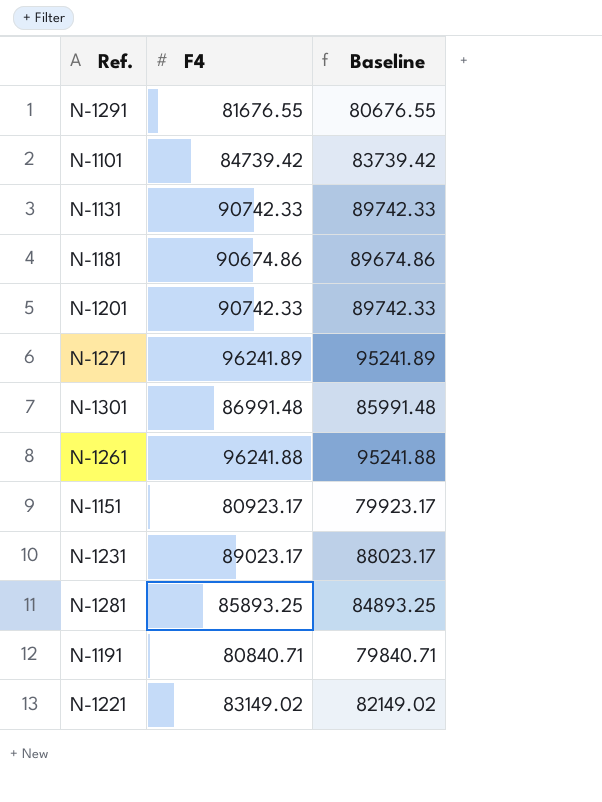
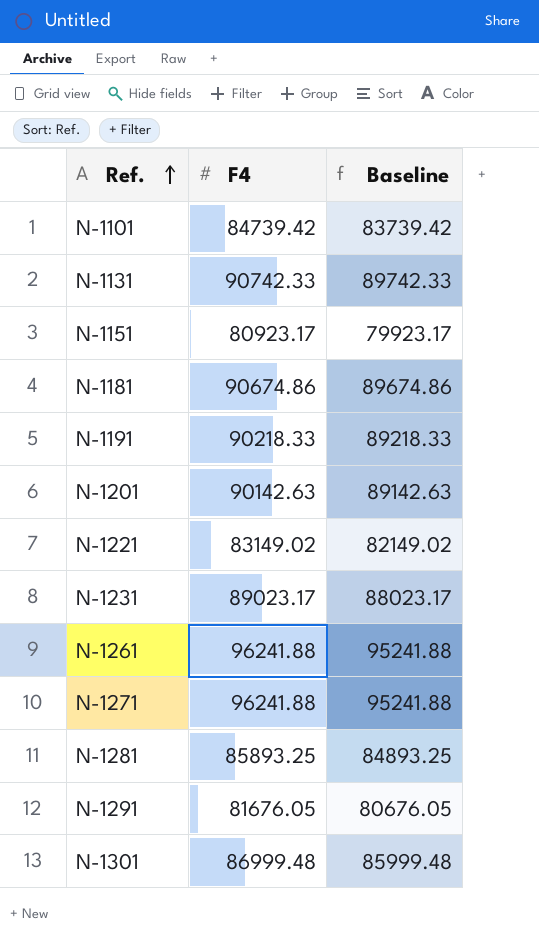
row order: none -> Ref. ascending
N-1191 | F4: 80840.71 -> 90218.33
N-1191 | Baseline: 79840.71 -> 89218.33
N-1201 | F4: 90742.33 -> 90142.63
N-1201 | Baseline: 89742.33 -> 89142.63
N-1271 | F4: 96241.89 -> 96241.88
N-1271 | Baseline: 95241.89 -> 95241.88
N-1291 | F4: 81676.55 -> 81676.05
N-1291 | Baseline: 80676.55 -> 80676.05
N-1301 | F4: 86991.48 -> 86999.48
N-1301 | Baseline: 85991.48 -> 85999.48

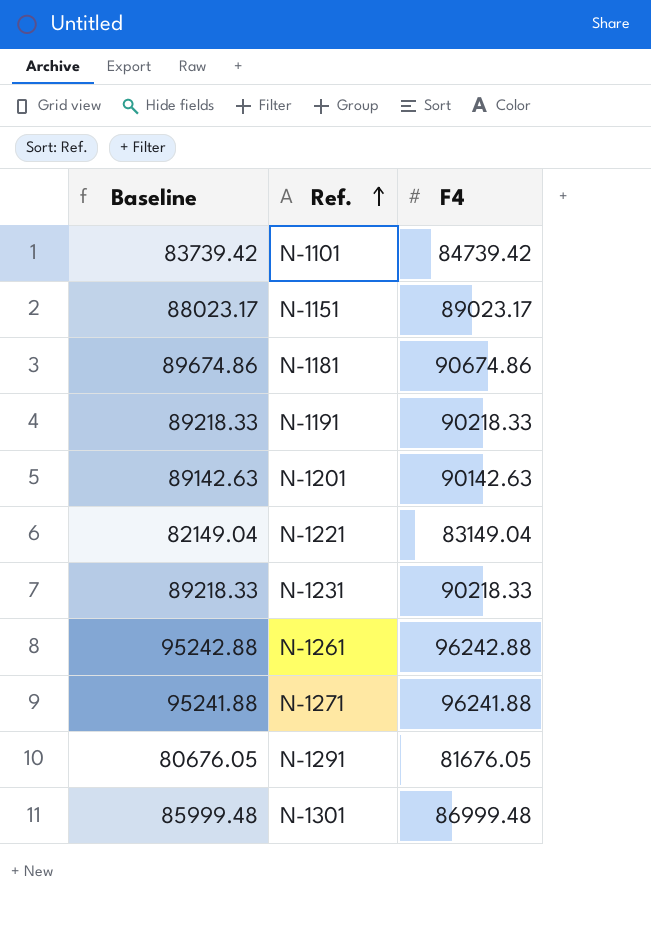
column Baseline | position: 3 -> 1
row N-1131: 90742.33 | 89742.33 -> none
row N-1281: 85893.25 | 84893.25 -> none
N-1151 | Baseline: 79923.17 -> 88023.17
N-1151 | F4: 80923.17 -> 89023.17
N-1221 | Baseline: 82149.02 -> 82149.04
N-1221 | F4: 83149.02 -> 83149.04
N-1231 | Baseline: 88023.17 -> 89218.33
N-1231 | F4: 89023.17 -> 90218.33
N-1261 | Baseline: 95241.88 -> 95242.88
N-1261 | F4: 96241.88 -> 96242.88

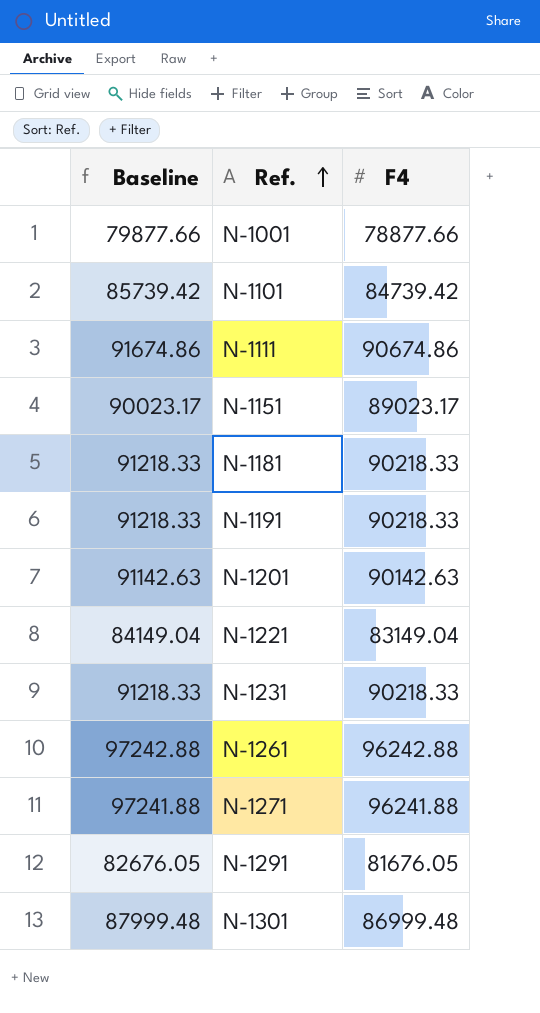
column Baseline | formula: [F4] - 1000 -> [F4] + 1000
row N-1001: none -> 79877.66 | 78877.66
row N-1111: none -> 91674.86 | 90674.86
N-1181 | F4: 90674.86 -> 90218.33

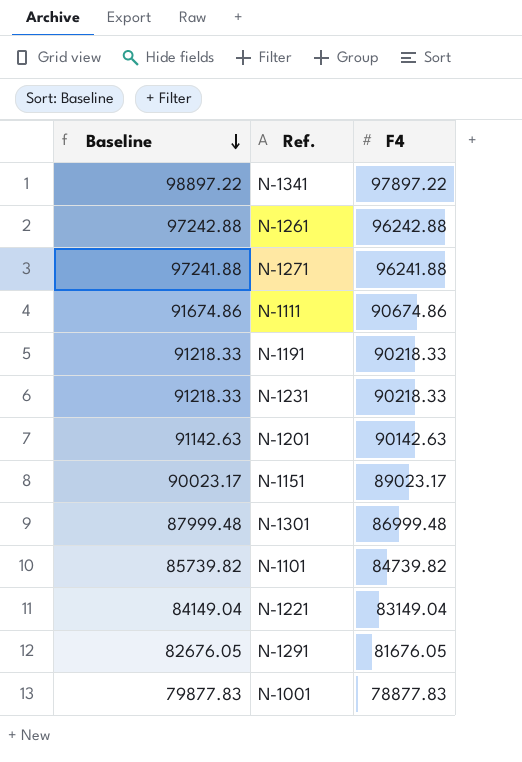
row order: Ref. ascending -> Baseline descending
row N-1181: 91218.33 | 90218.33 -> none
row N-1341: none -> 98897.22 | 97897.22
N-1101 | Baseline: 85739.42 -> 85739.82
N-1101 | F4: 84739.42 -> 84739.82
N-1001 | Baseline: 79877.66 -> 79877.83
N-1001 | F4: 78877.66 -> 78877.83

